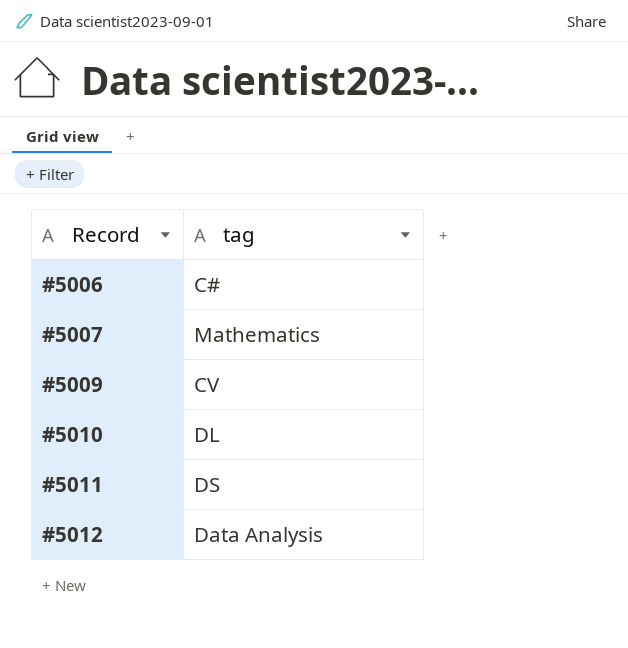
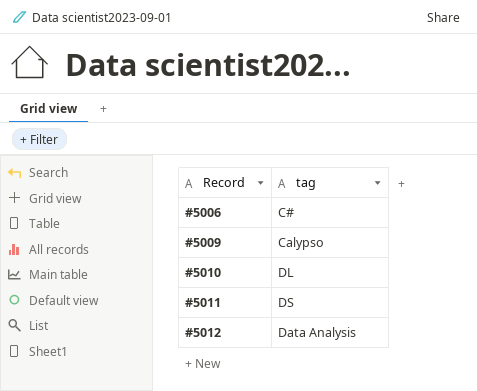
row #5007: Mathematics -> none
#5009 | tag: CV -> Calypso

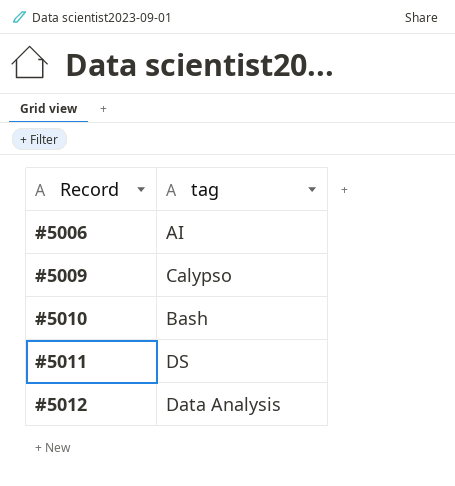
#5006 | tag: C# -> AI
#5010 | tag: DL -> Bash

